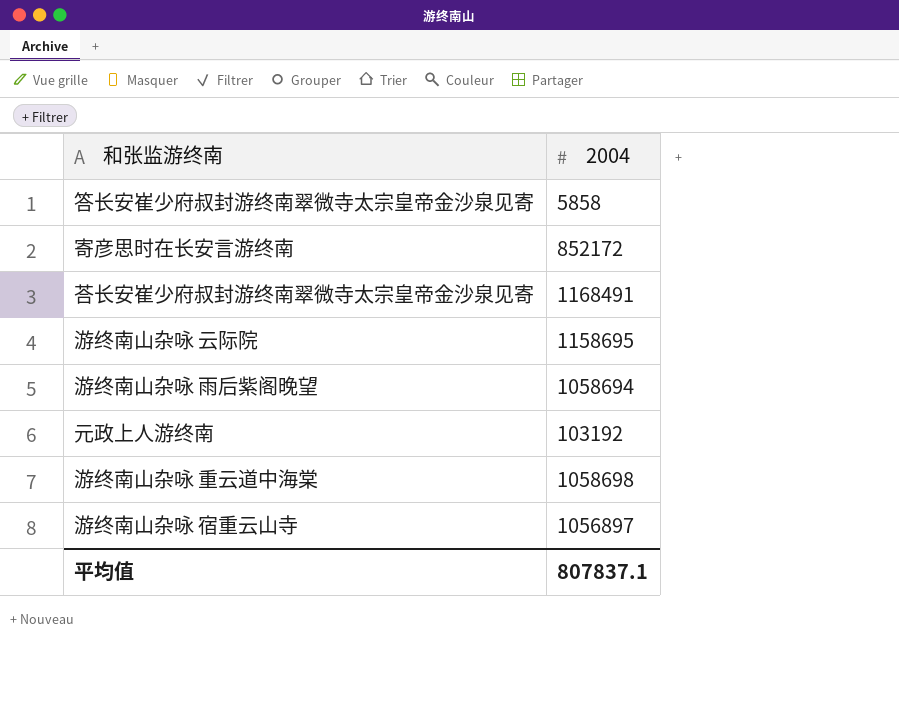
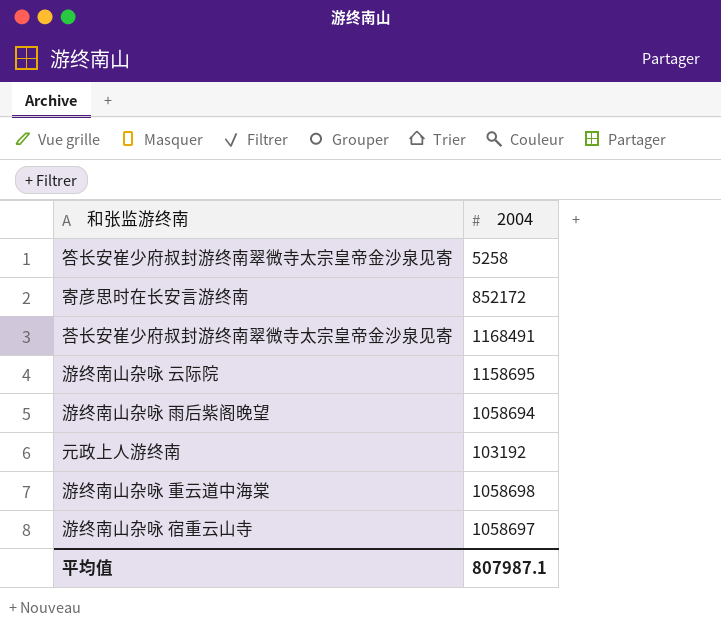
答长安崔少府叔封游终南翠微寺太宗皇帝金沙泉见寄 | 2004: 5858 -> 5258
游终南山杂咏 宿重云山寺 | 2004: 1056897 -> 1058697
平均值 | 2004: 807837.1 -> 807987.1

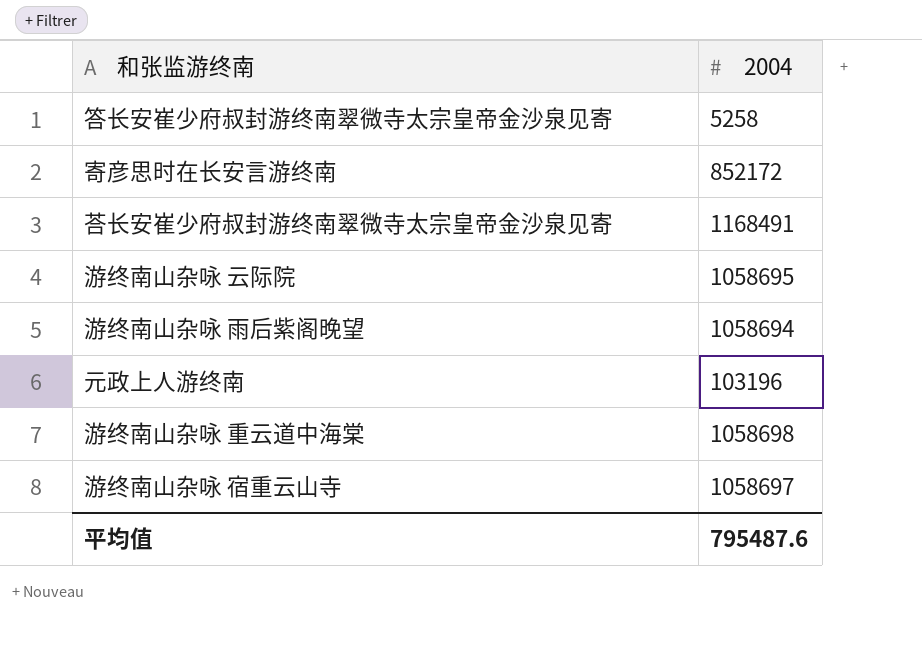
游终南山杂咏 云际院 | 2004: 1158695 -> 1058695
元政上人游终南 | 2004: 103192 -> 103196
平均值 | 2004: 807987.1 -> 795487.6

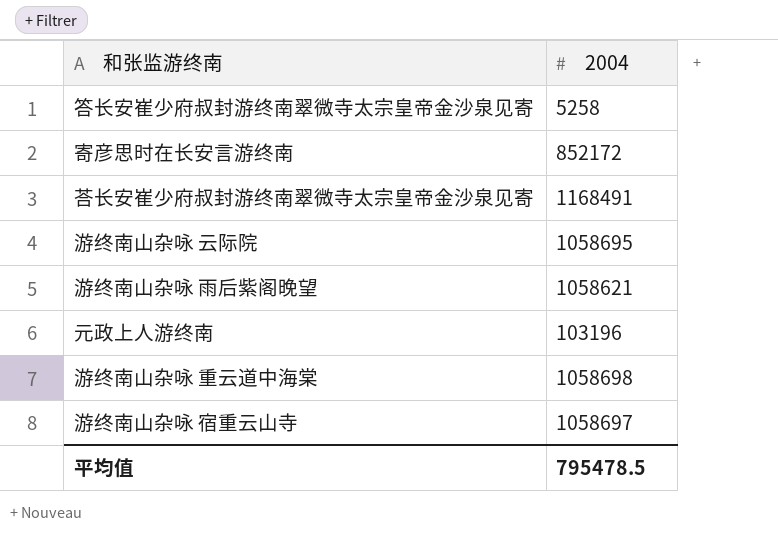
游终南山杂咏 雨后紫阁晚望 | 2004: 1058694 -> 1058621
平均值 | 2004: 795487.6 -> 795478.5

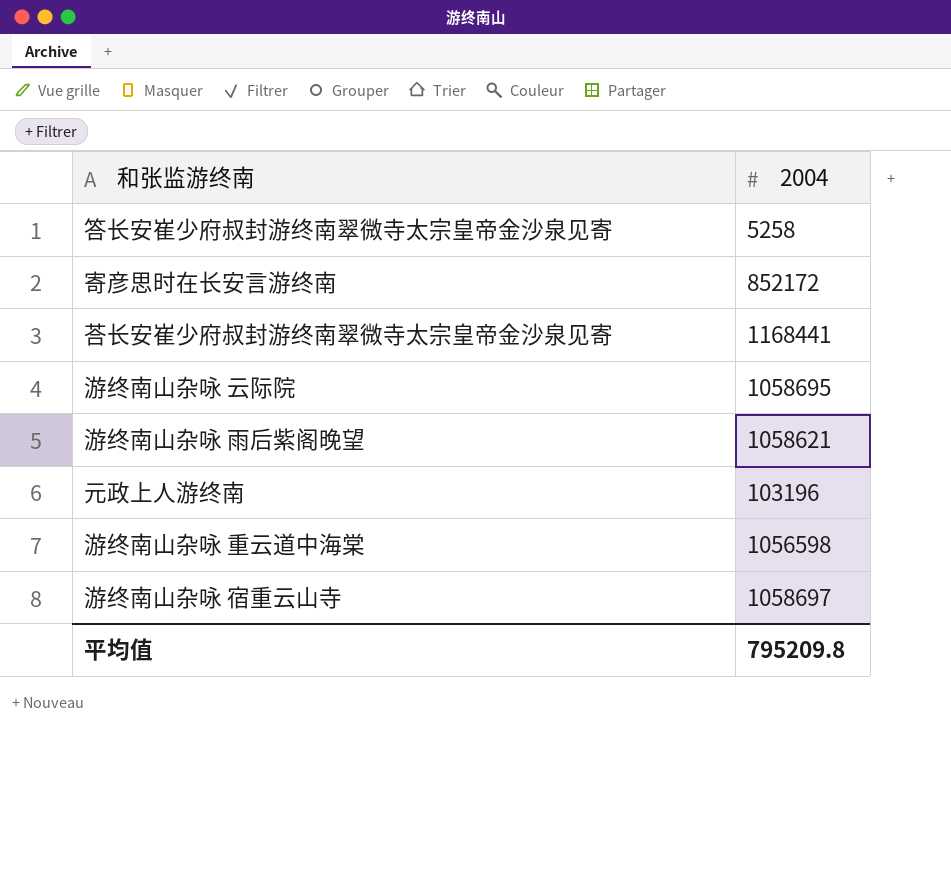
荅长安崔少府叔封游终南翠微寺太宗皇帝金沙泉见寄 | 2004: 1168491 -> 1168441
游终南山杂咏 重云道中海棠 | 2004: 1058698 -> 1056598
平均值 | 2004: 795478.5 -> 795209.8

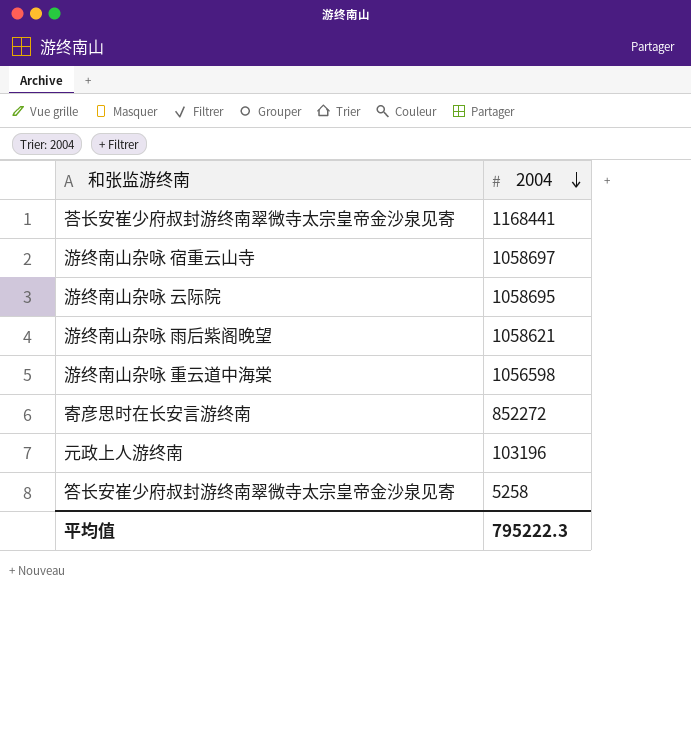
row order: none -> 2004 descending
寄彦思时在长安言游终南 | 2004: 852172 -> 852272
平均值 | 2004: 795209.8 -> 795222.3

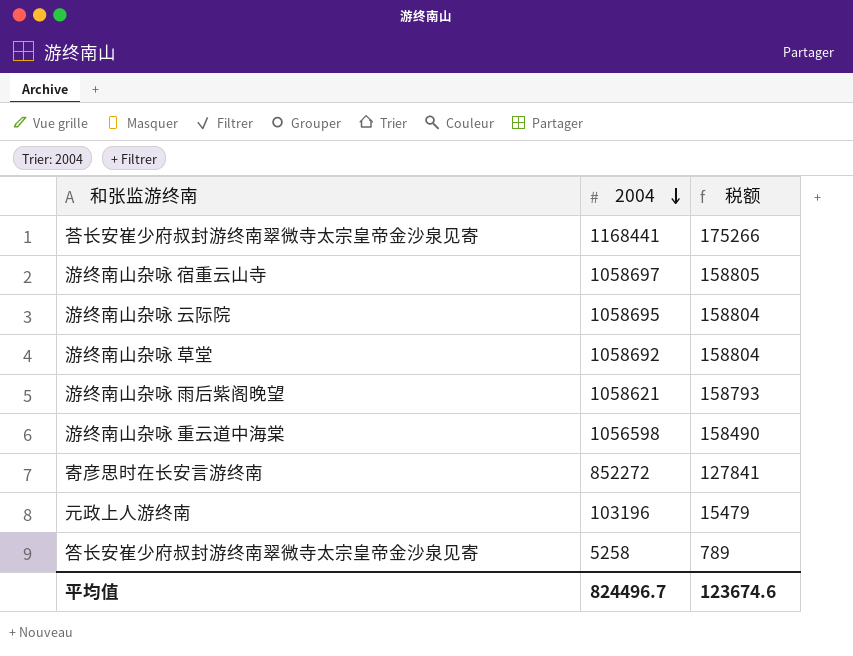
column 税额 | formula: none -> [2004] * 0.15
row 游终南山杂咏 草堂: none -> 1058692 | 158804
平均值 | 2004: 795222.3 -> 824496.7

